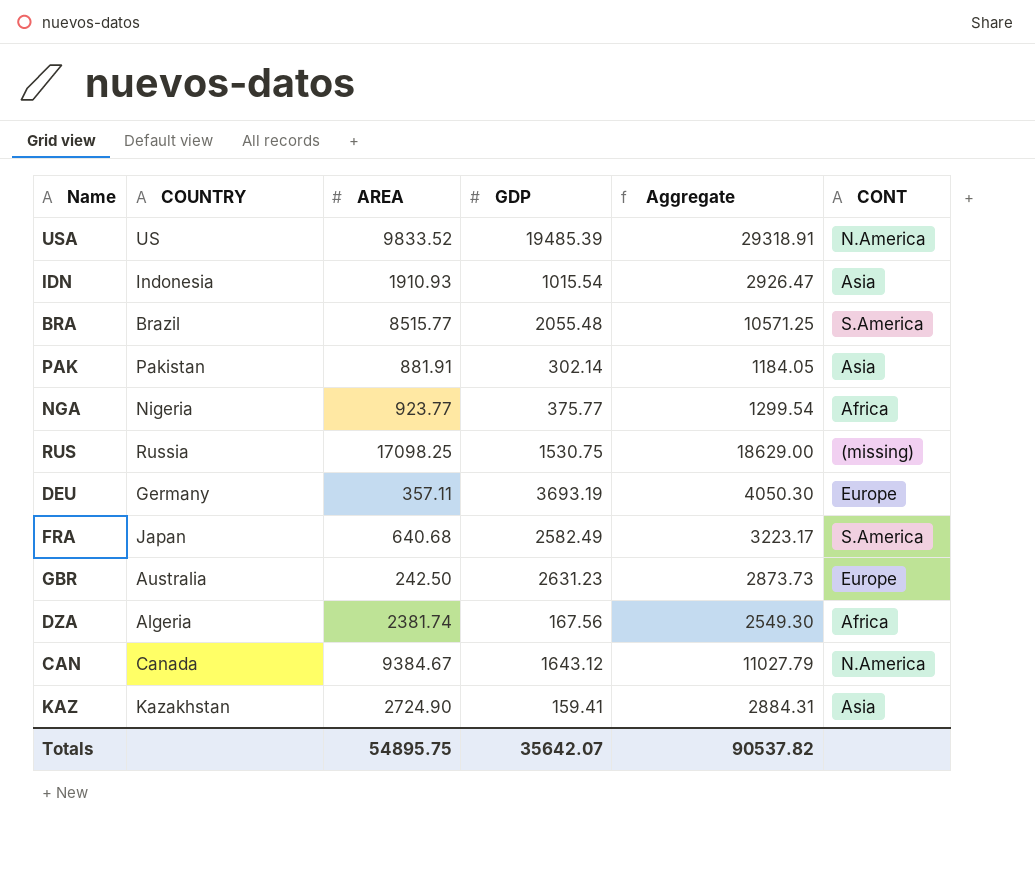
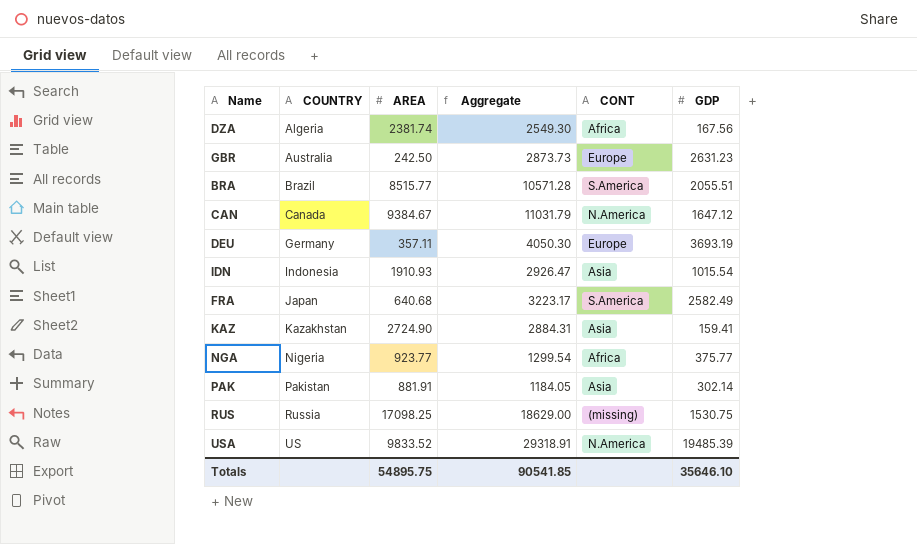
row order: none -> COUNTRY ascending
column GDP | position: 4 -> 6
BRA | Aggregate: 10571.25 -> 10571.28
BRA | GDP: 2055.48 -> 2055.51
CAN | Aggregate: 11027.79 -> 11031.79
CAN | GDP: 1643.12 -> 1647.12
Totals | Aggregate: 90537.82 -> 90541.85
Totals | GDP: 35642.07 -> 35646.10

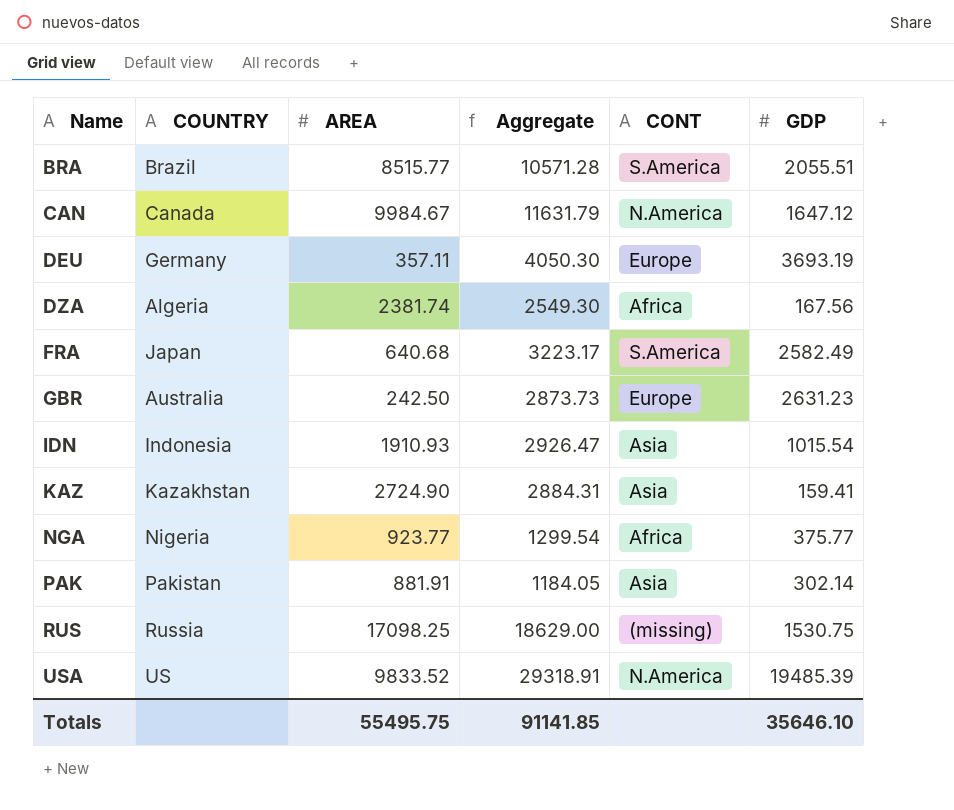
row order: COUNTRY ascending -> Name ascending
CAN | AREA: 9384.67 -> 9984.67
CAN | Aggregate: 11031.79 -> 11631.79
Totals | AREA: 54895.75 -> 55495.75
Totals | Aggregate: 90541.85 -> 91141.85

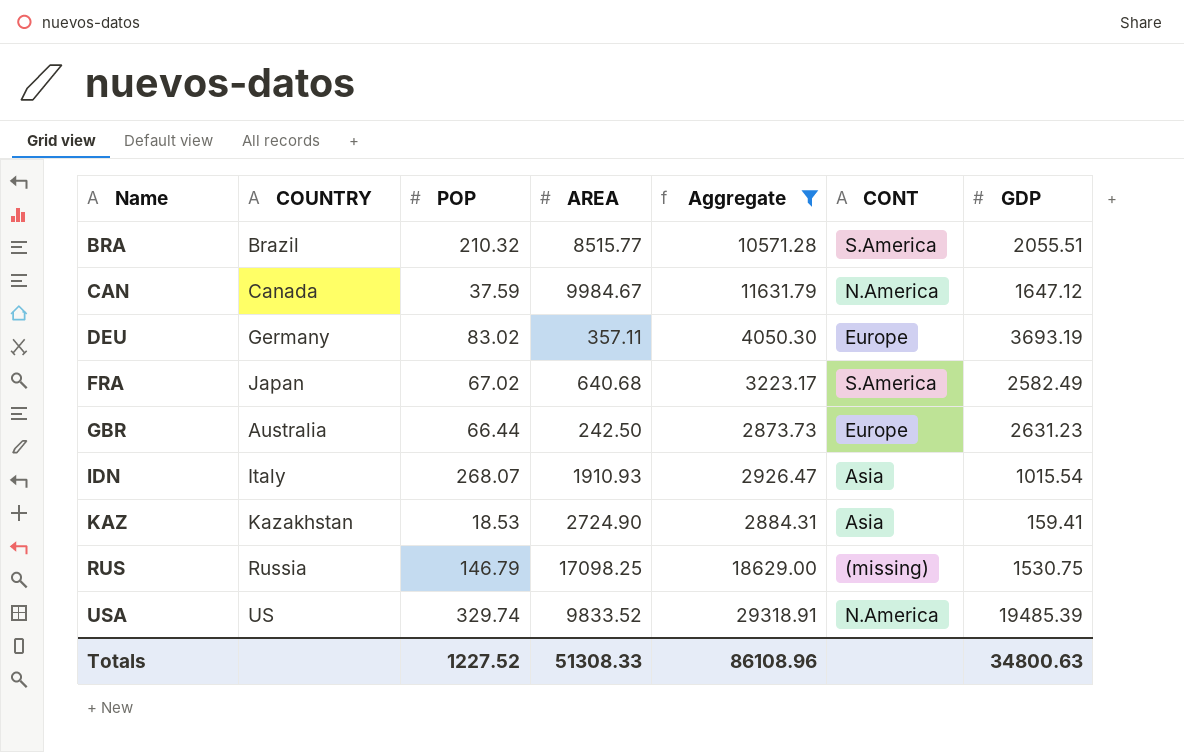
filter: none -> Aggregate >= 2873.73
column POP | position: none -> 3
IDN | COUNTRY: Indonesia -> Italy
Totals | AREA: 55495.75 -> 51308.33
Totals | Aggregate: 91141.85 -> 86108.96
Totals | GDP: 35646.10 -> 34800.63

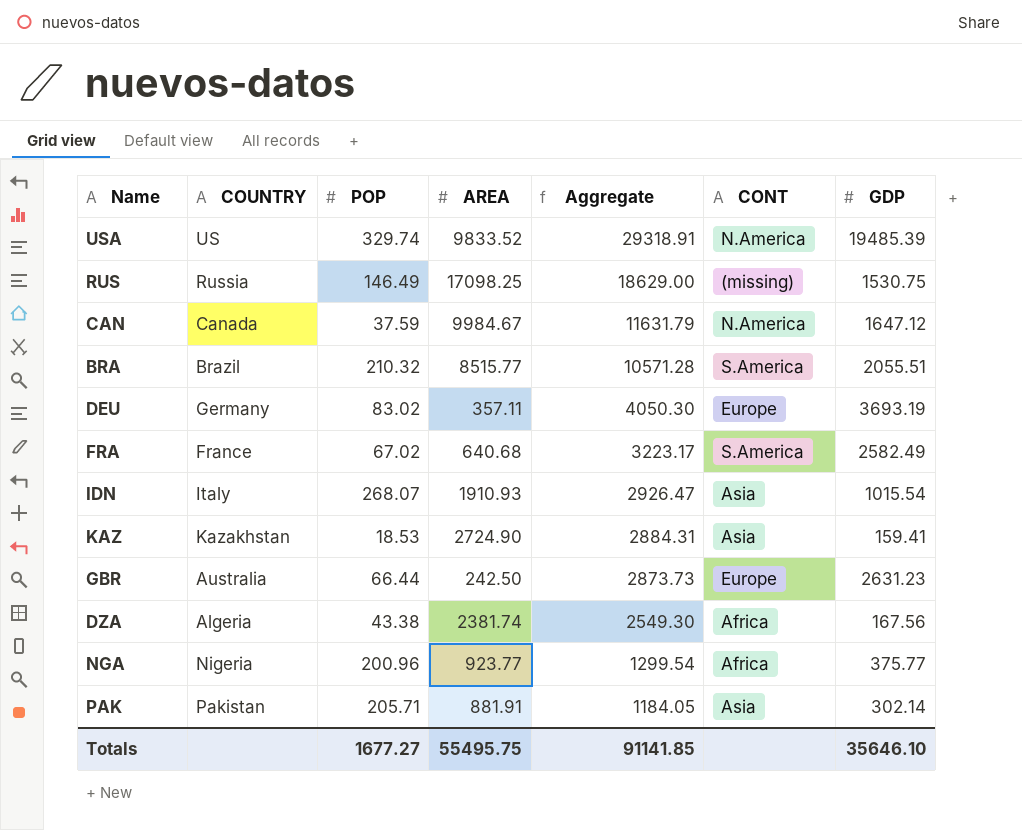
filter: Aggregate >= 2873.73 -> none
row order: Name ascending -> Aggregate descending
RUS | POP: 146.79 -> 146.49
FRA | COUNTRY: Japan -> France
Totals | POP: 1227.52 -> 1677.27
Totals | AREA: 51308.33 -> 55495.75
Totals | Aggregate: 86108.96 -> 91141.85
Totals | GDP: 34800.63 -> 35646.10

